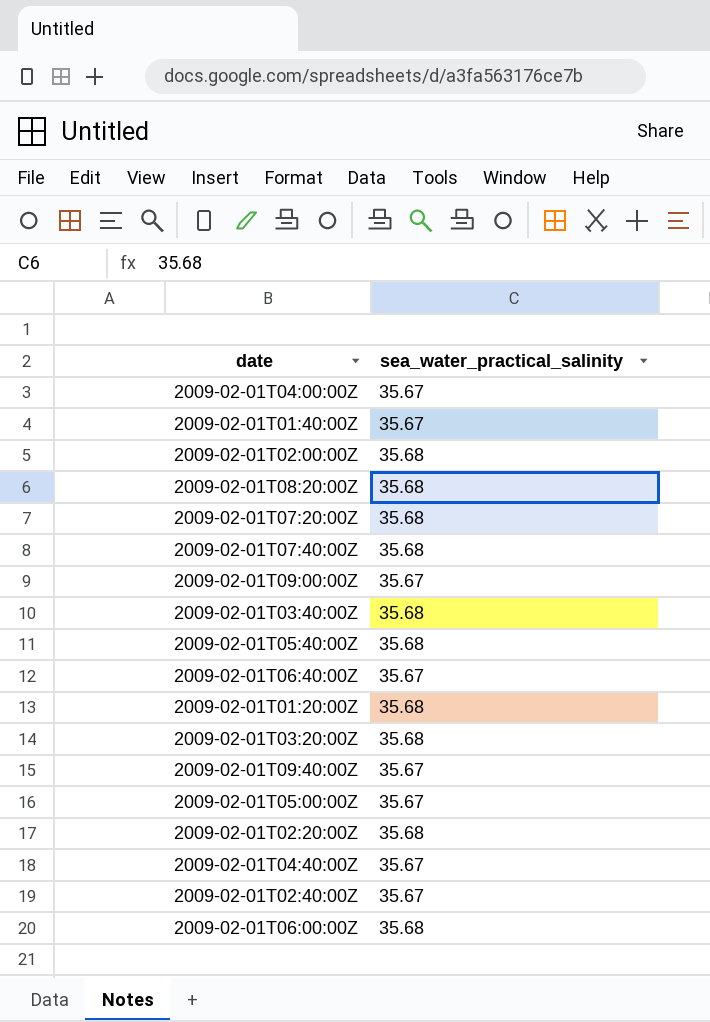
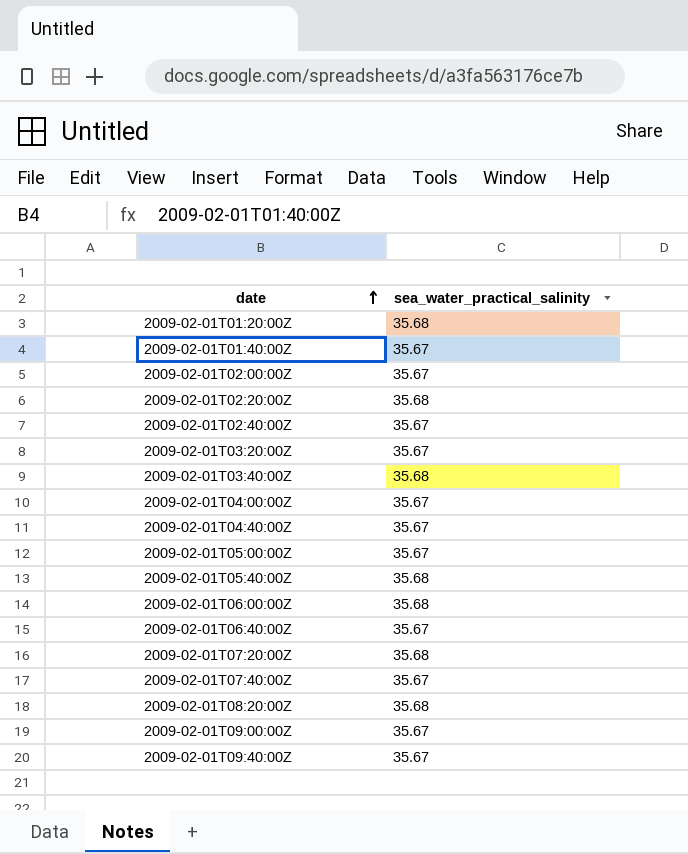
row order: none -> date ascending
2009-02-01T02:00:00Z | sea_water_practical_salinity: 35.68 -> 35.67
2009-02-01T03:20:00Z | sea_water_practical_salinity: 35.68 -> 35.67
2009-02-01T07:40:00Z | sea_water_practical_salinity: 35.68 -> 35.67

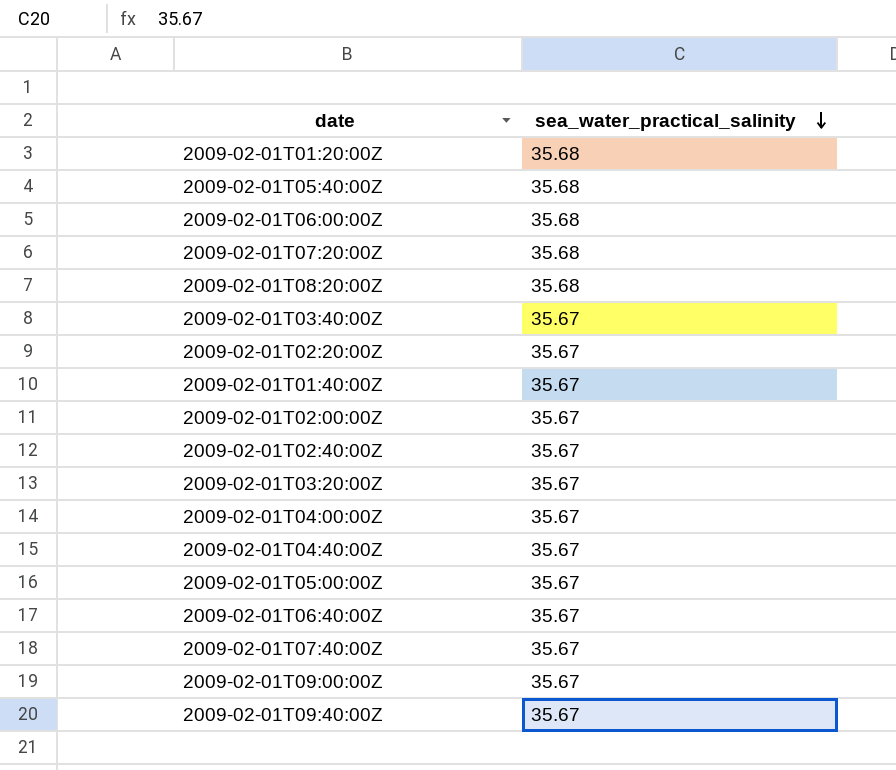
row order: date ascending -> sea_water_practical_salinity descending
2009-02-01T03:40:00Z | sea_water_practical_salinity: 35.68 -> 35.67
2009-02-01T02:20:00Z | sea_water_practical_salinity: 35.68 -> 35.67

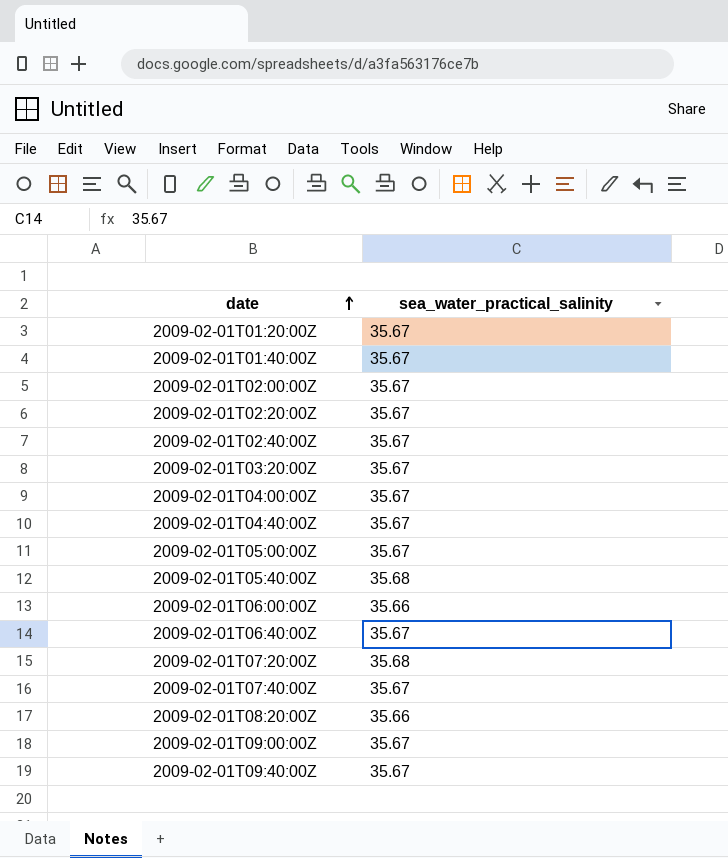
row order: sea_water_practical_salinity descending -> date ascending
row 2009-02-01T03:40:00Z: 35.67 -> none
2009-02-01T01:20:00Z | sea_water_practical_salinity: 35.68 -> 35.67
2009-02-01T06:00:00Z | sea_water_practical_salinity: 35.68 -> 35.66
2009-02-01T08:20:00Z | sea_water_practical_salinity: 35.68 -> 35.66

